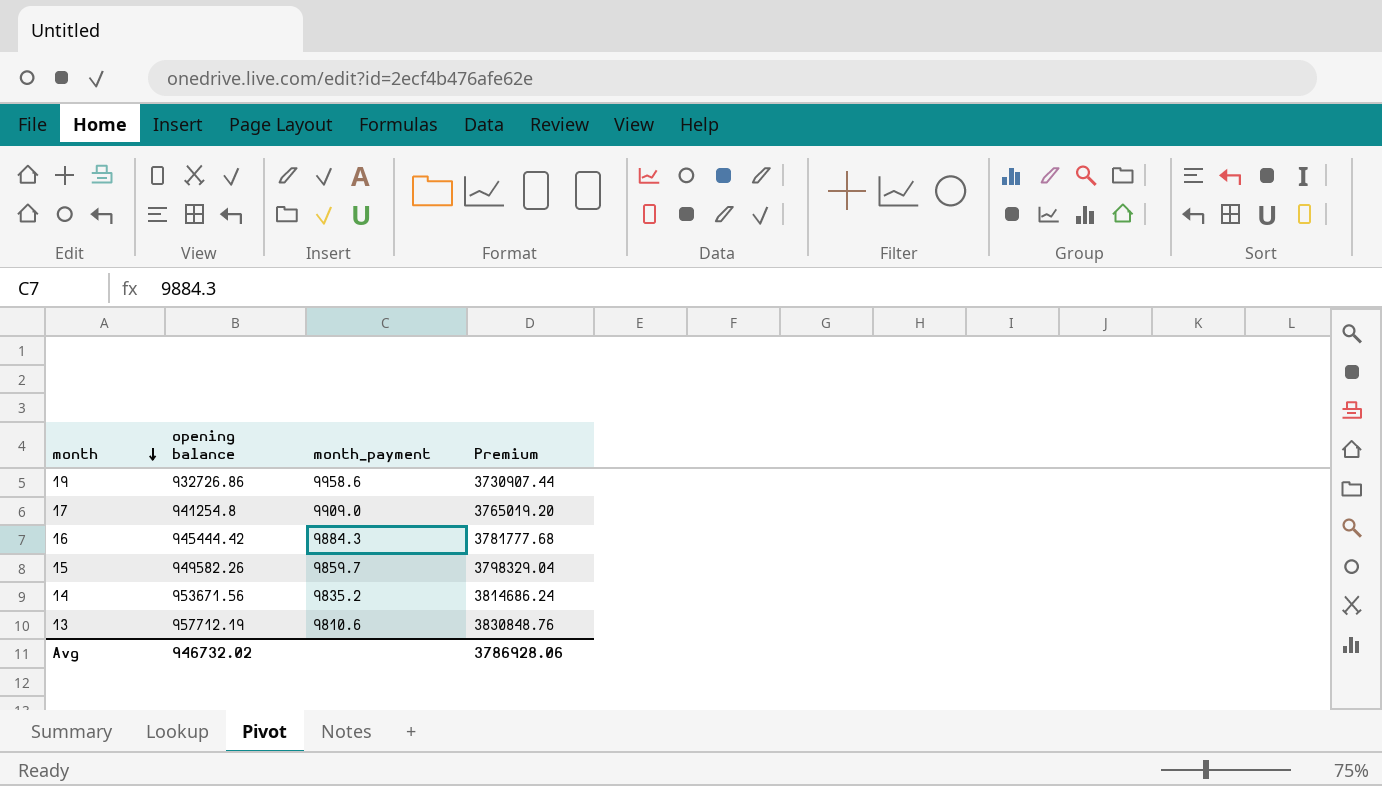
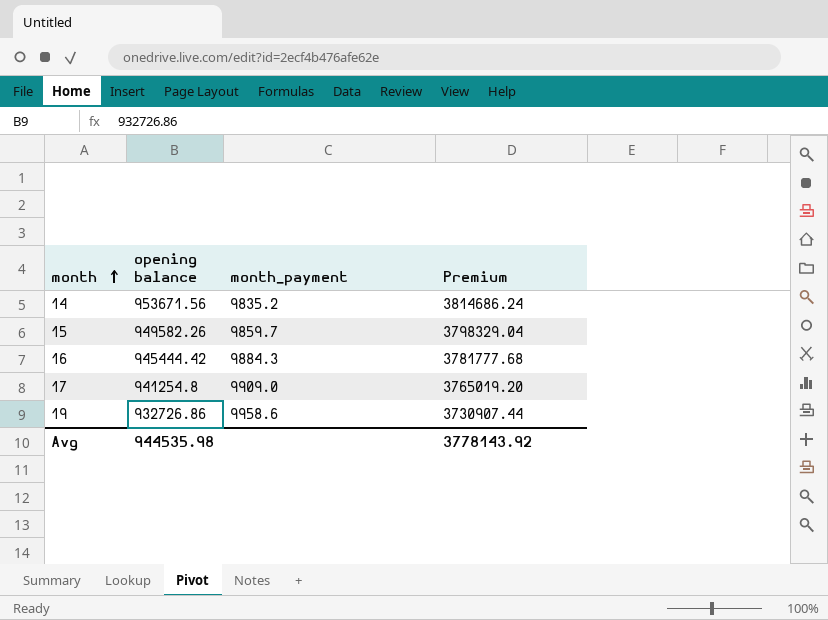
row order: month descending -> month ascending
row 13: 957712.19 | 9810.6 | 3830848.76 -> none
Avg | opening balance: 946732.02 -> 944535.98
Avg | Premium: 3786928.06 -> 3778143.92

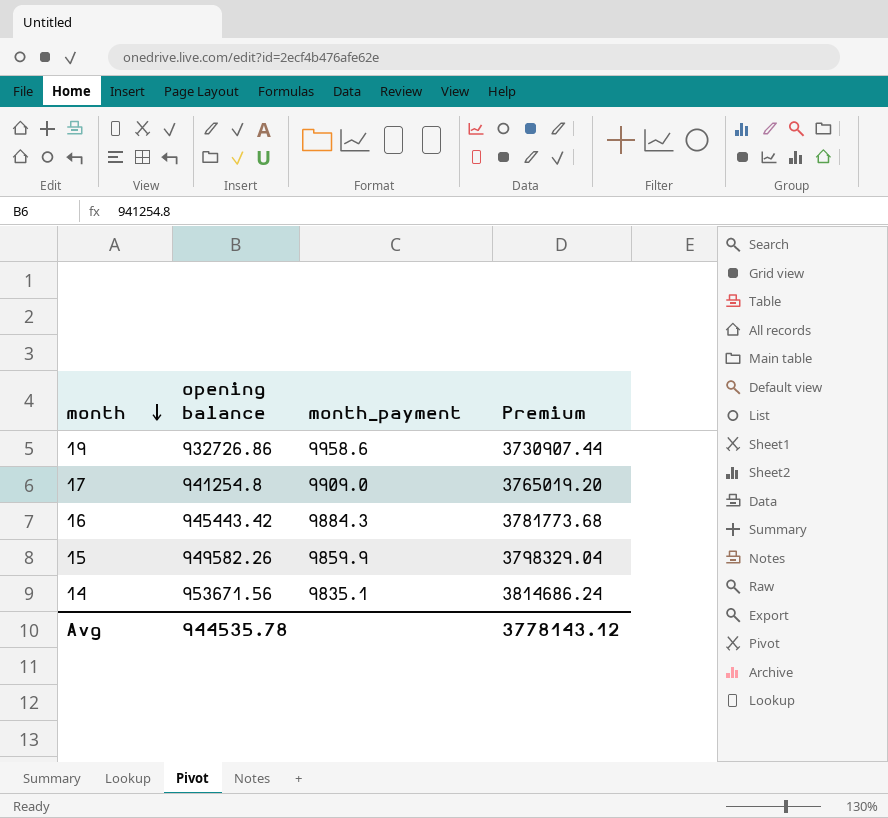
row order: month ascending -> month descending
16 | opening balance: 945444.42 -> 945443.42
16 | Premium: 3781777.68 -> 3781773.68
15 | month_payment: 9859.7 -> 9859.9
14 | month_payment: 9835.2 -> 9835.1
Avg | opening balance: 944535.98 -> 944535.78
Avg | Premium: 3778143.92 -> 3778143.12

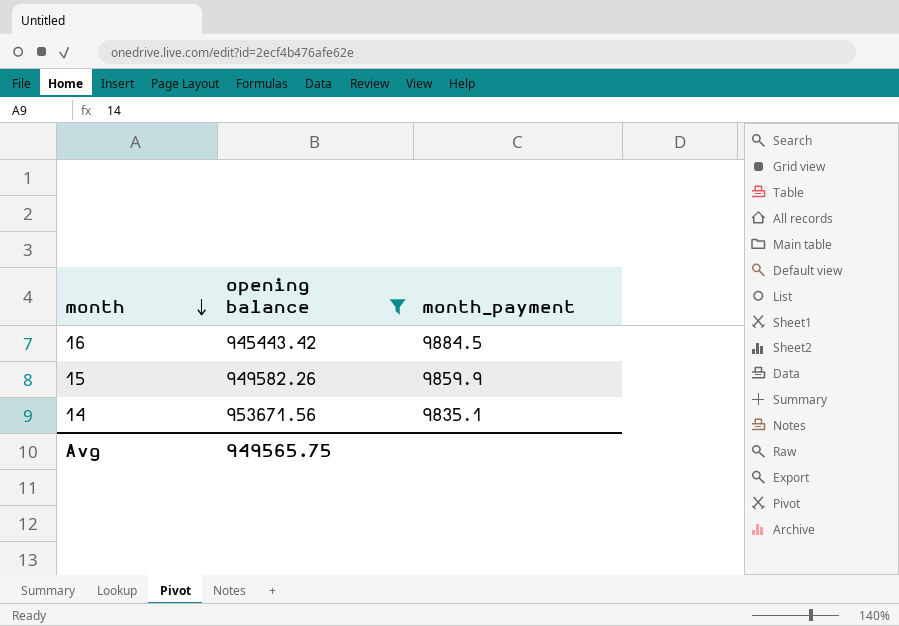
filter: none -> opening balance >= 945443.42
column Premium | formula: [opening balance] * 4 -> none
16 | month_payment: 9884.3 -> 9884.5
Avg | opening balance: 944535.78 -> 949565.75

